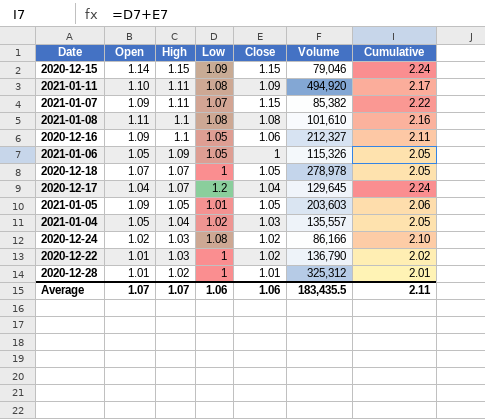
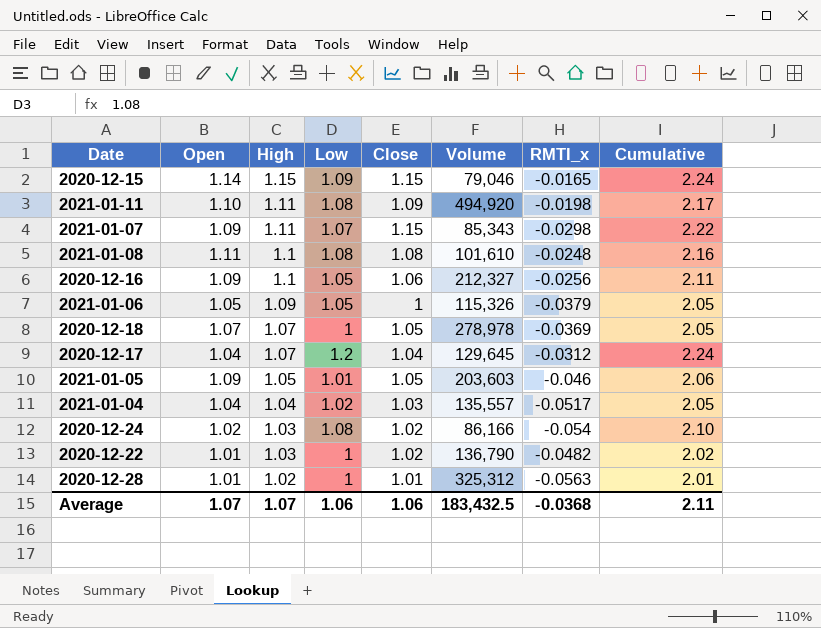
column RMTI_x | position: none -> 7
2021-01-07 | Volume: 85,382 -> 85,343
2021-01-04 | Open: 1.05 -> 1.04
Average | Volume: 183,435.5 -> 183,432.5

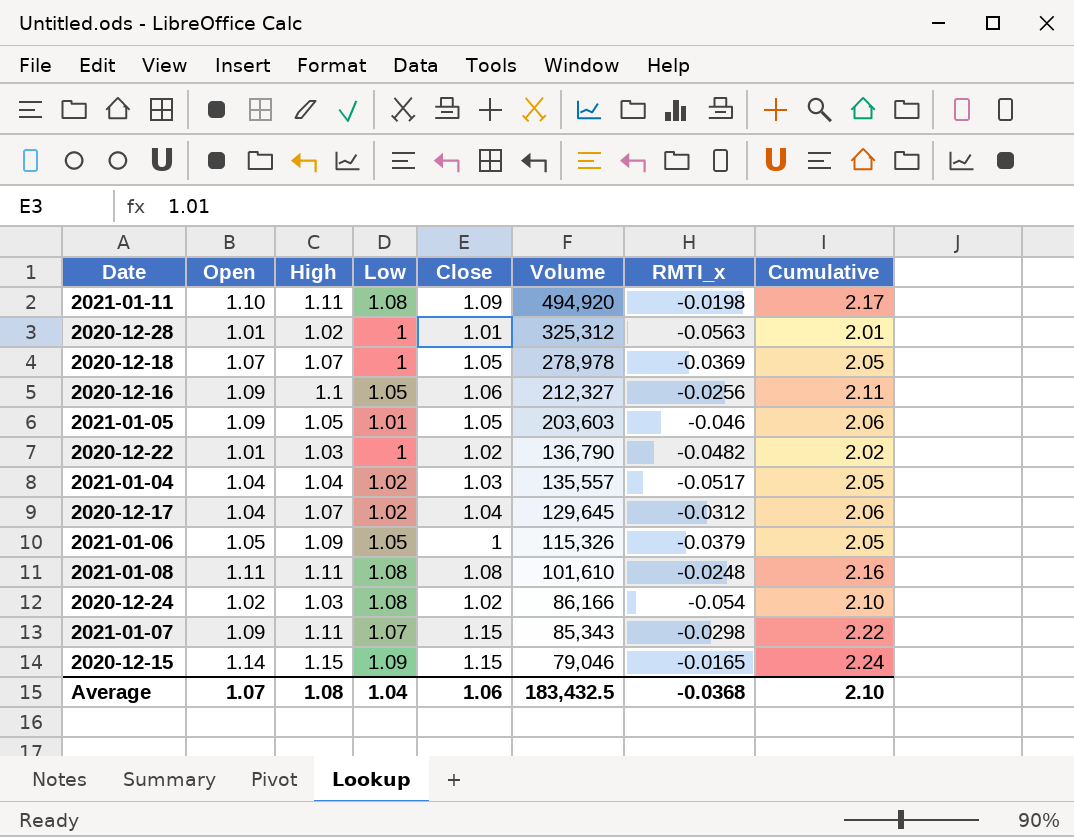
row order: High descending -> Volume descending
2020-12-17 | Low: 1.2 -> 1.02
2020-12-17 | Cumulative: 2.24 -> 2.06
2021-01-08 | High: 1.1 -> 1.11
Average | High: 1.07 -> 1.08
Average | Low: 1.06 -> 1.04
Average | Cumulative: 2.11 -> 2.10

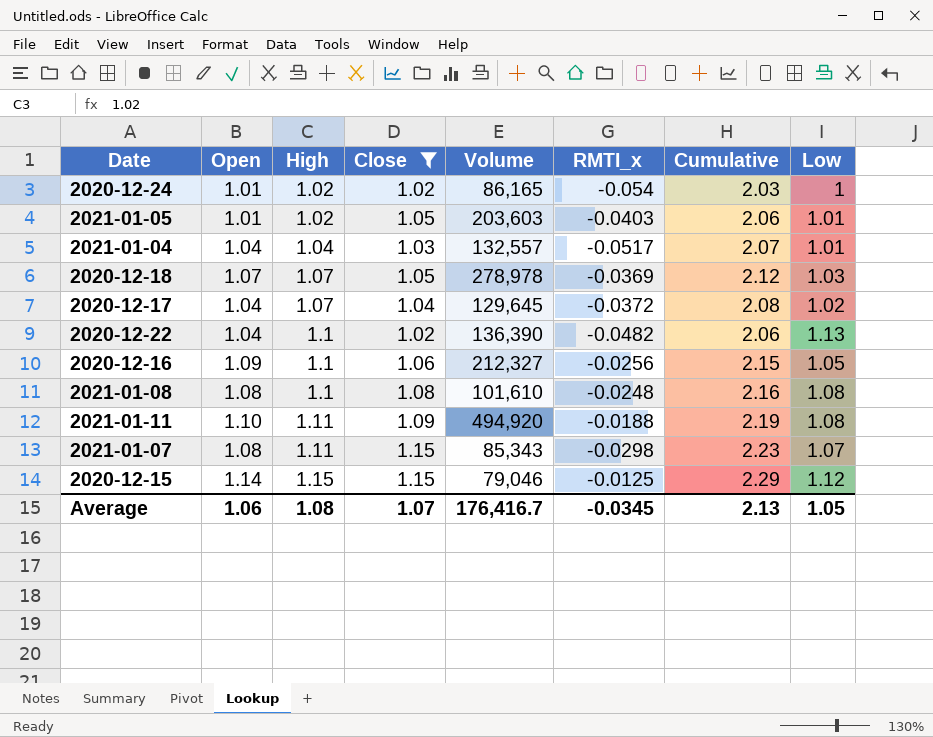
filter: none -> Close >= 1.02
row order: Volume descending -> High ascending
column Cumulative | formula: [Low] + [Close] -> [Open] + [Close]
column Low | position: 4 -> 8
2020-12-24 | Open: 1.02 -> 1.01
2020-12-24 | High: 1.03 -> 1.02
2020-12-24 | Volume: 86,166 -> 86,165
2020-12-24 | Low: 1.08 -> 1
2021-01-05 | Open: 1.09 -> 1.01
2021-01-05 | High: 1.05 -> 1.02
2021-01-05 | RMTI_x: -0.046 -> -0.0403
2021-01-04 | Volume: 135,557 -> 132,557
2021-01-04 | Low: 1.02 -> 1.01
2020-12-18 | Low: 1 -> 1.03
2020-12-17 | RMTI_x: -0.0312 -> -0.0372
2020-12-22 | Open: 1.01 -> 1.04
2020-12-22 | High: 1.03 -> 1.1
2020-12-22 | Volume: 136,790 -> 136,390
2020-12-22 | Low: 1 -> 1.13
2021-01-08 | Open: 1.11 -> 1.08
2021-01-08 | High: 1.11 -> 1.1
2021-01-11 | RMTI_x: -0.0198 -> -0.0188
2021-01-07 | Open: 1.09 -> 1.08
2020-12-15 | RMTI_x: -0.0165 -> -0.0125
2020-12-15 | Low: 1.09 -> 1.12
Average | Open: 1.07 -> 1.06
Average | Close: 1.06 -> 1.07
Average | Volume: 183,432.5 -> 176,416.7
Average | RMTI_x: -0.0368 -> -0.0345
Average | Cumulative: 2.10 -> 2.13
Average | Low: 1.04 -> 1.05

